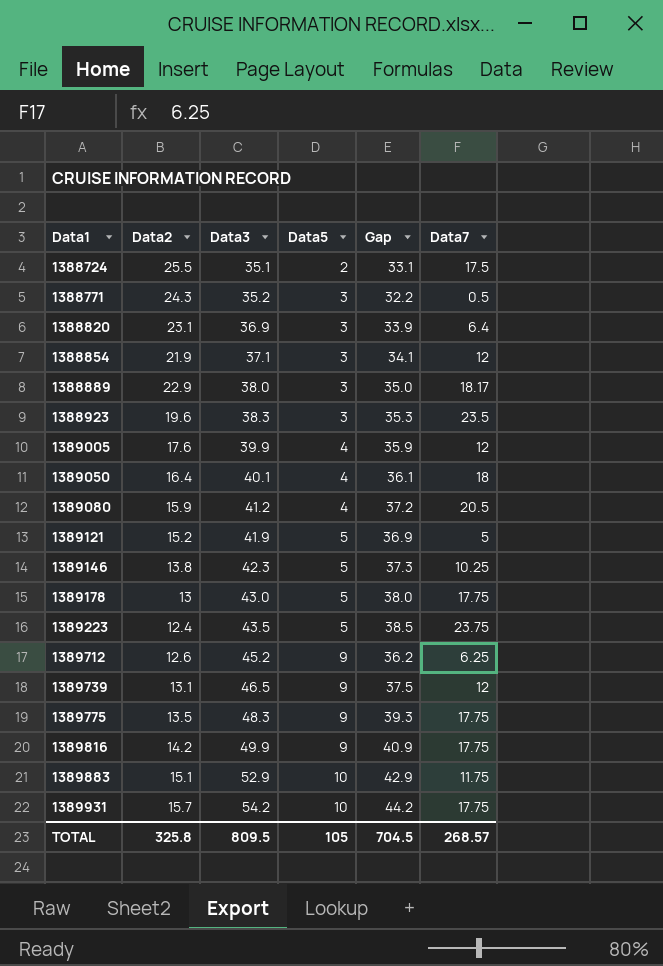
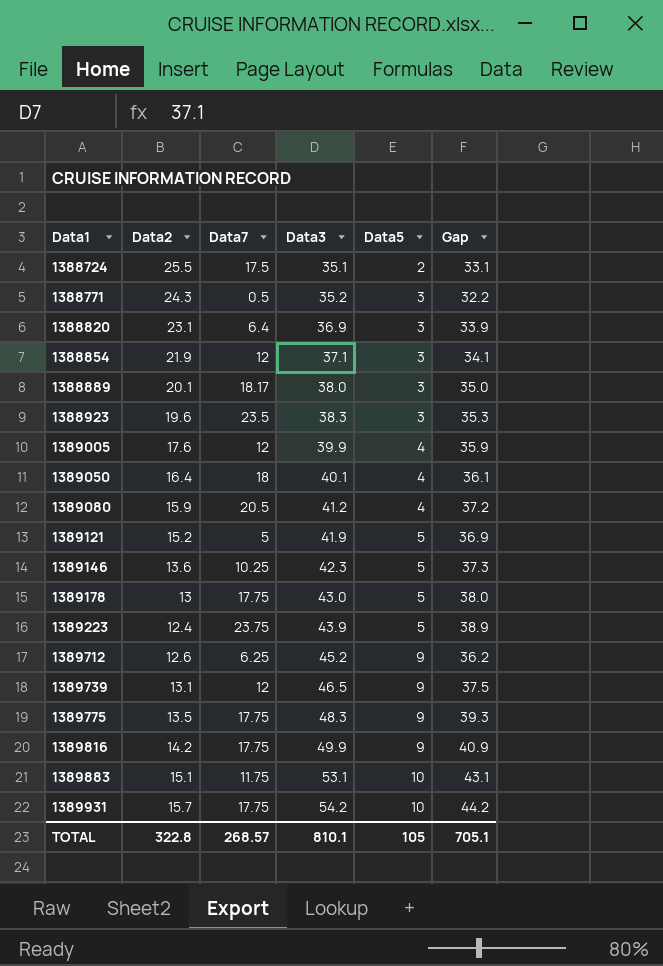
column Data7 | position: 6 -> 3
1388889 | Data2: 22.9 -> 20.1
1389146 | Data2: 13.8 -> 13.6
1389223 | Data3: 43.5 -> 43.9
1389223 | Gap: 38.5 -> 38.9
1389883 | Data3: 52.9 -> 53.1
1389883 | Gap: 42.9 -> 43.1
TOTAL | Data2: 325.8 -> 322.8
TOTAL | Data3: 809.5 -> 810.1
TOTAL | Gap: 704.5 -> 705.1

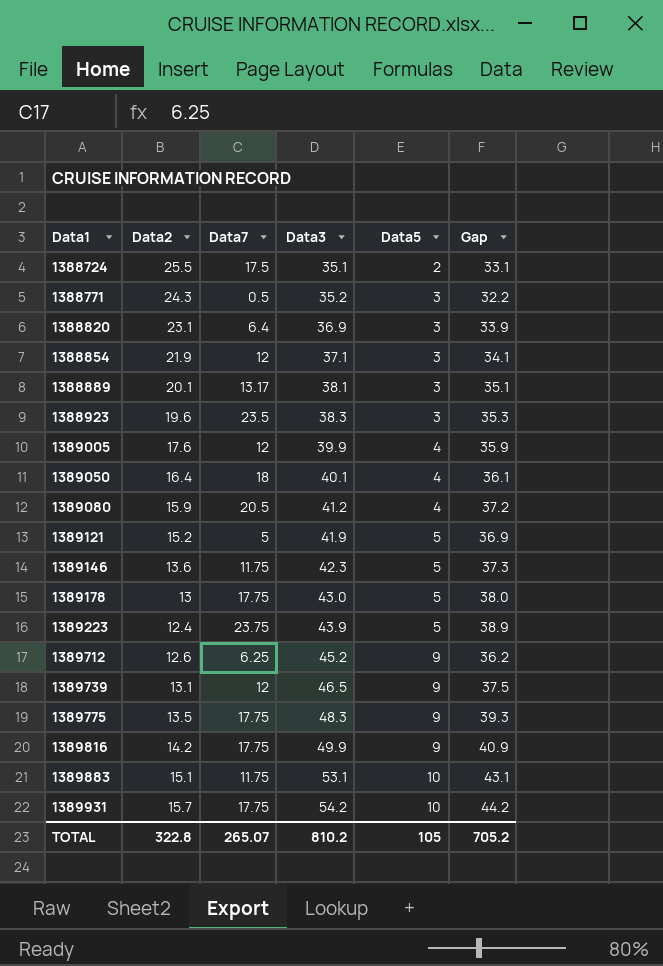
1388889 | Data7: 18.17 -> 13.17
1388889 | Data3: 38.0 -> 38.1
1388889 | Gap: 35.0 -> 35.1
1389146 | Data7: 10.25 -> 11.75
TOTAL | Data7: 268.57 -> 265.07
TOTAL | Data3: 810.1 -> 810.2
TOTAL | Gap: 705.1 -> 705.2

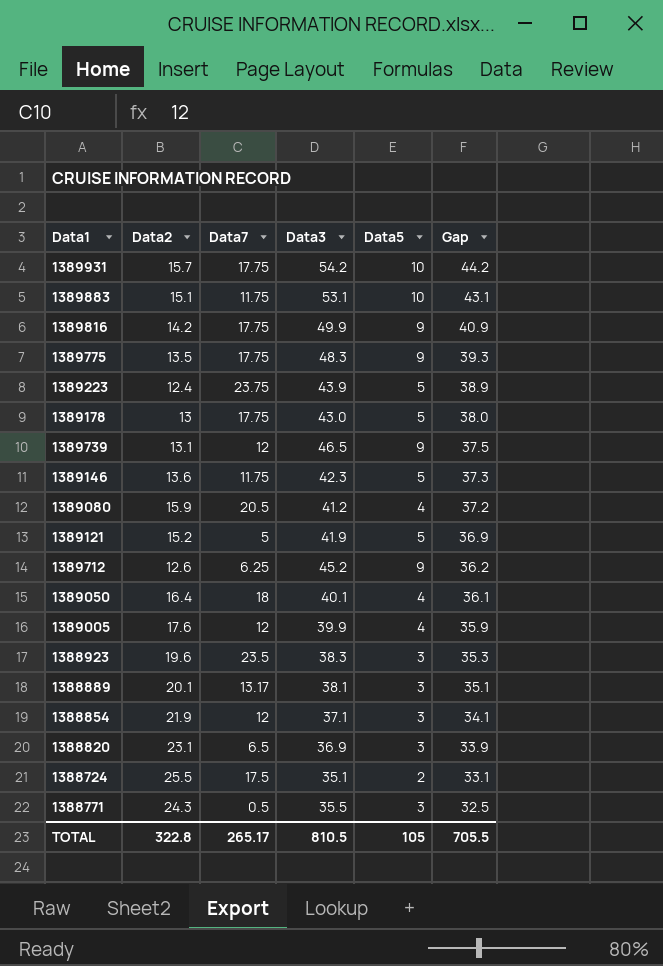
row order: Data1 ascending -> Gap descending
1388820 | Data7: 6.4 -> 6.5
1388771 | Data3: 35.2 -> 35.5
1388771 | Gap: 32.2 -> 32.5
TOTAL | Data7: 265.07 -> 265.17
TOTAL | Data3: 810.2 -> 810.5
TOTAL | Gap: 705.2 -> 705.5

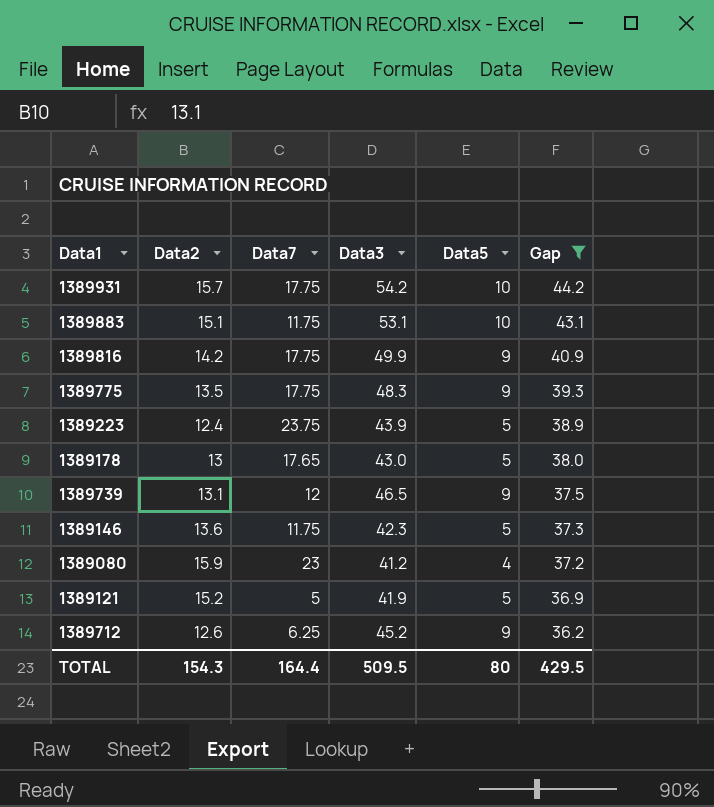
filter: none -> Gap >= 36.2
1389178 | Data7: 17.75 -> 17.65
1389080 | Data7: 20.5 -> 23
TOTAL | Data2: 322.8 -> 154.3
TOTAL | Data7: 265.17 -> 164.4
TOTAL | Data3: 810.5 -> 509.5
TOTAL | Data5: 105 -> 80
TOTAL | Gap: 705.5 -> 429.5

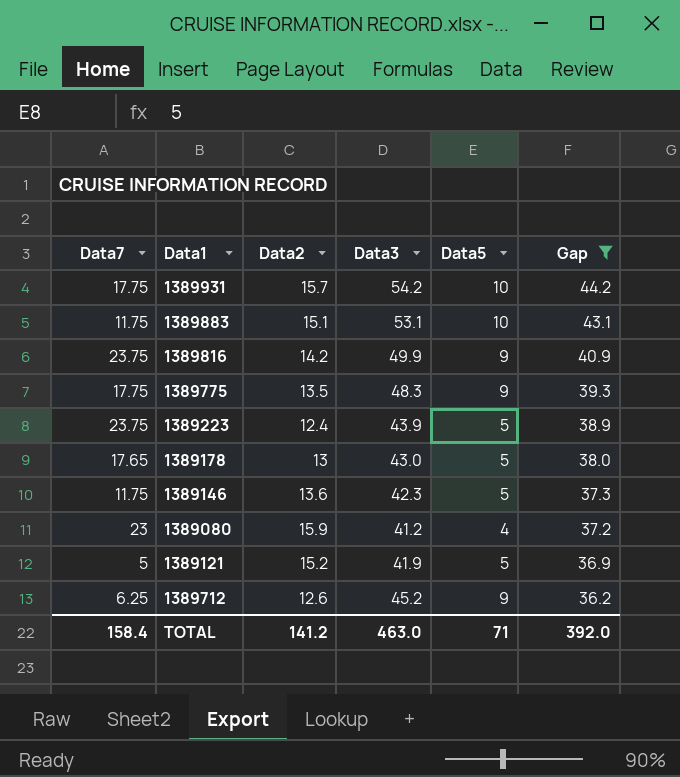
column Data7 | position: 3 -> 1
row 1389739: 13.1 | 12 | 46.5 | 9 | 37.5 -> none
1389816 | Data7: 17.75 -> 23.75
TOTAL | Data7: 164.4 -> 158.4
TOTAL | Data2: 154.3 -> 141.2
TOTAL | Data3: 509.5 -> 463.0
TOTAL | Data5: 80 -> 71
TOTAL | Gap: 429.5 -> 392.0

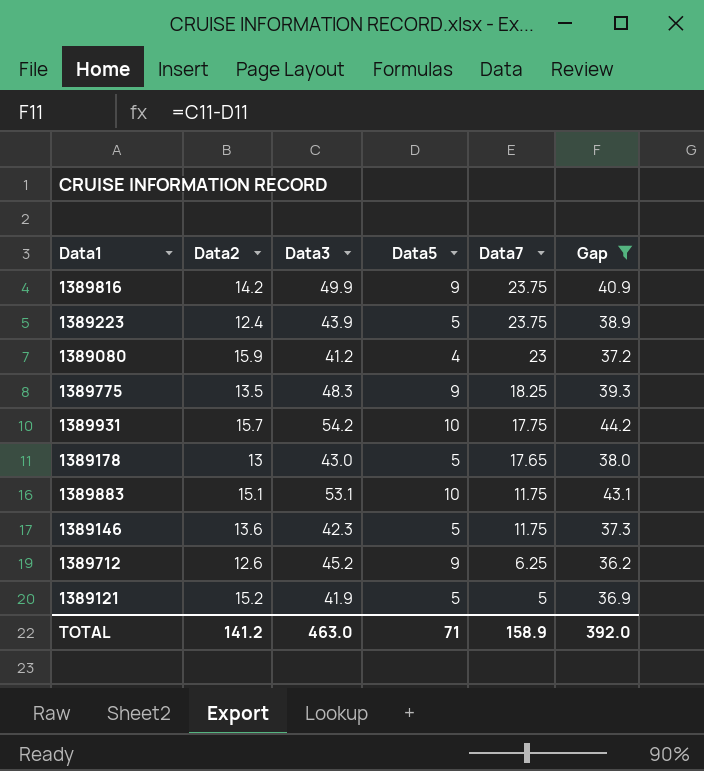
row order: Gap descending -> Data7 descending
column Data7 | position: 1 -> 5
1389775 | Data7: 17.75 -> 18.25
TOTAL | Data7: 158.4 -> 158.9

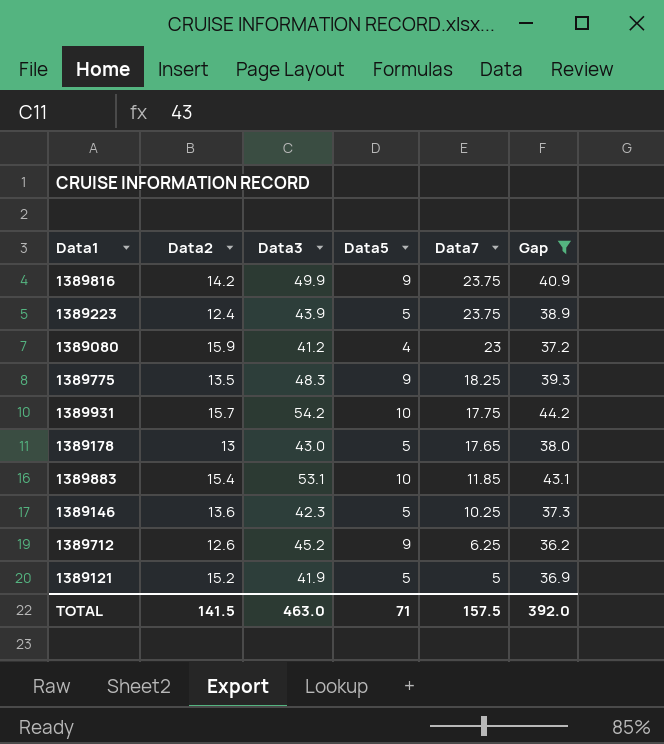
1389883 | Data2: 15.1 -> 15.4
1389883 | Data7: 11.75 -> 11.85
1389146 | Data7: 11.75 -> 10.25
TOTAL | Data2: 141.2 -> 141.5
TOTAL | Data7: 158.9 -> 157.5

